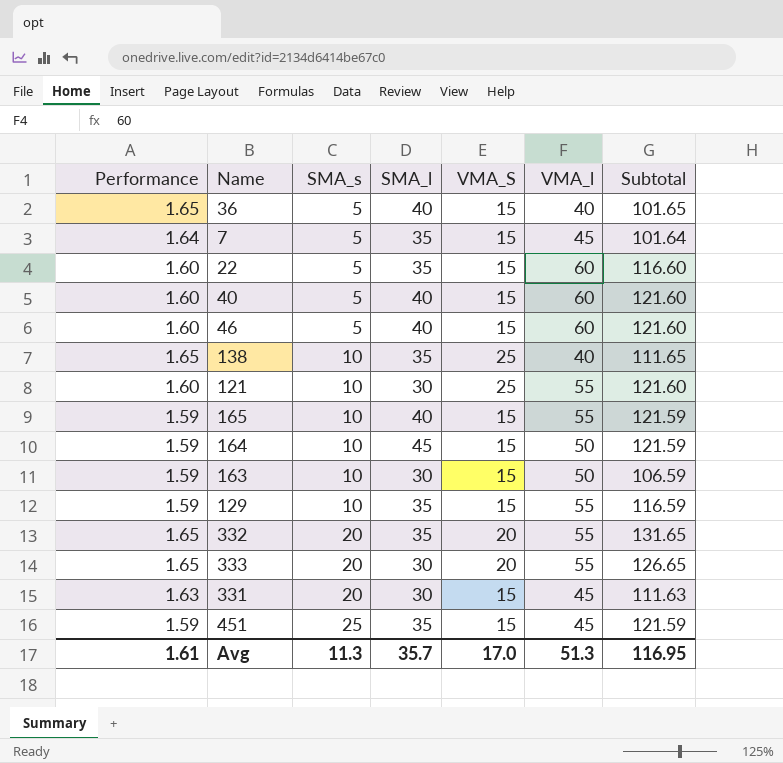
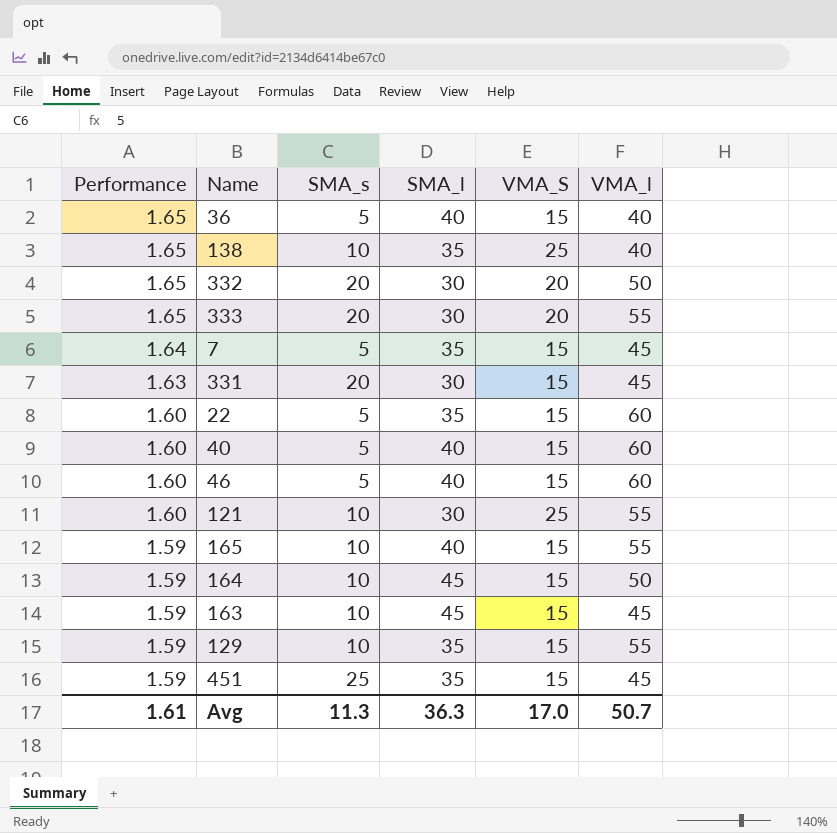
row order: SMA_s ascending -> Performance descending
column Subtotal | formula: [Performance] + [SMA_s] + [SMA_l] + [VMA_S] + [VMA_l] -> none
332 | SMA_l: 35 -> 30
332 | VMA_l: 55 -> 50
163 | SMA_l: 30 -> 45
163 | VMA_l: 50 -> 45
Avg | SMA_l: 35.7 -> 36.3
Avg | VMA_l: 51.3 -> 50.7

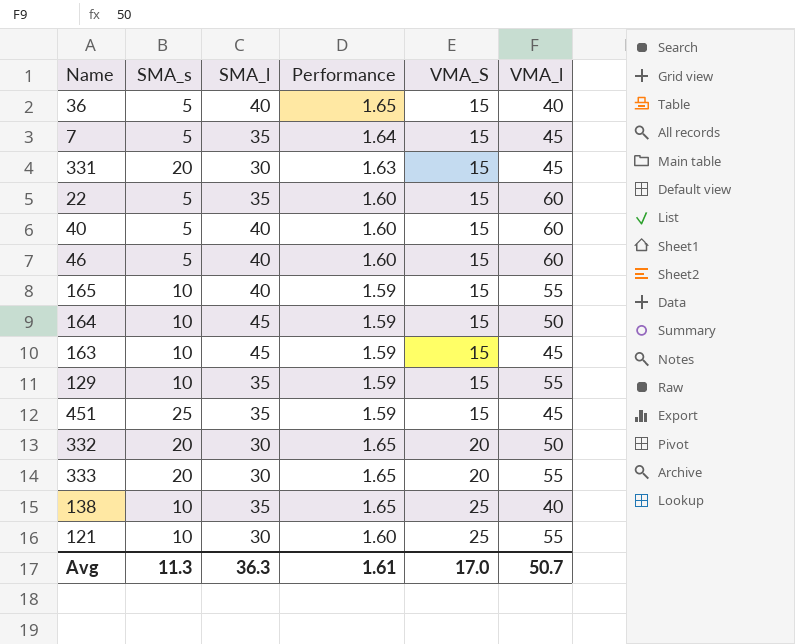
row order: Performance descending -> VMA_S ascending
column Performance | position: 1 -> 4

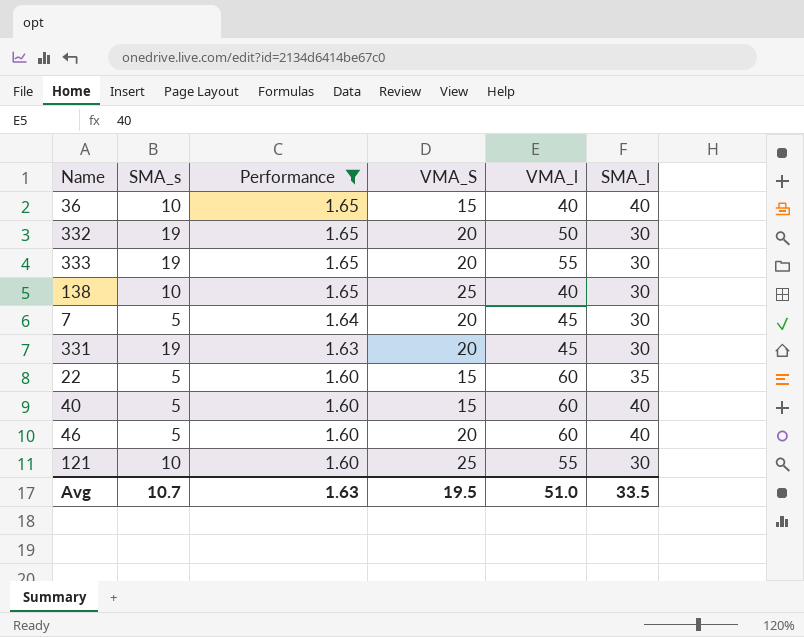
filter: none -> Performance != 1.59
row order: VMA_S ascending -> Performance descending
column SMA_l | position: 3 -> 6
36 | SMA_s: 5 -> 10
332 | SMA_s: 20 -> 19
333 | SMA_s: 20 -> 19
138 | SMA_l: 35 -> 30
7 | VMA_S: 15 -> 20
7 | SMA_l: 35 -> 30
331 | SMA_s: 20 -> 19
331 | VMA_S: 15 -> 20
46 | VMA_S: 15 -> 20
Avg | SMA_s: 11.3 -> 10.7
Avg | Performance: 1.61 -> 1.63
Avg | VMA_S: 17.0 -> 19.5
Avg | VMA_l: 50.7 -> 51.0
Avg | SMA_l: 36.3 -> 33.5

